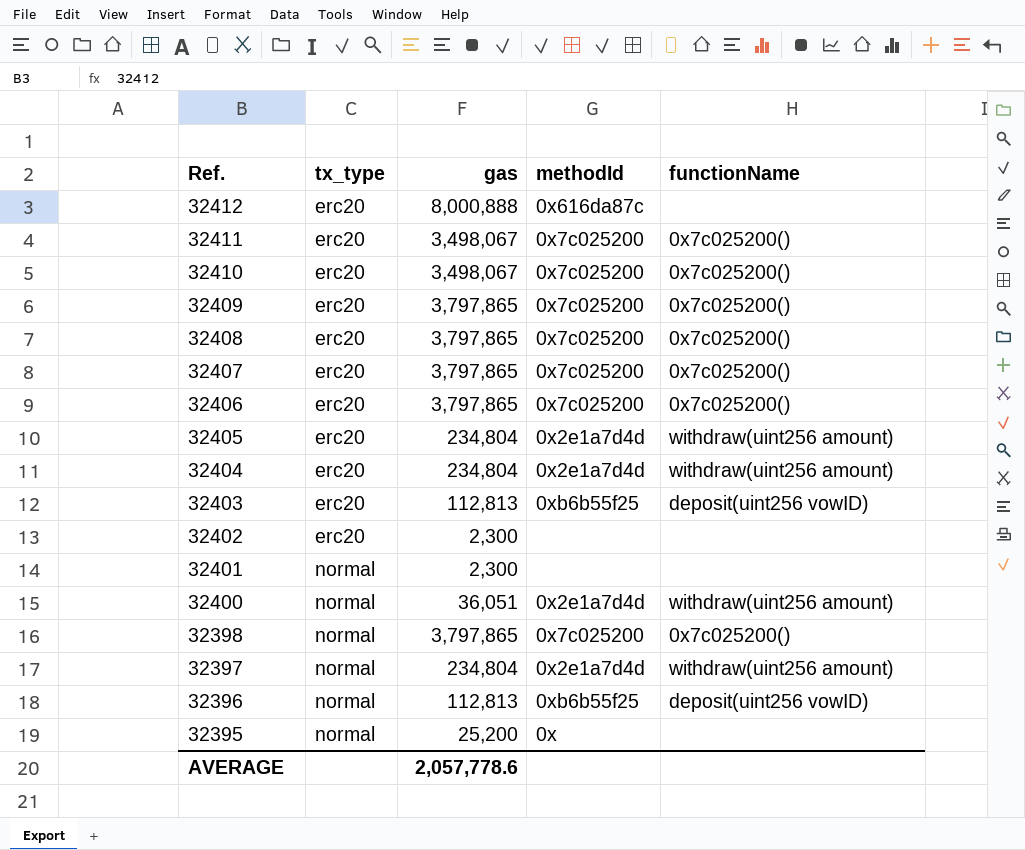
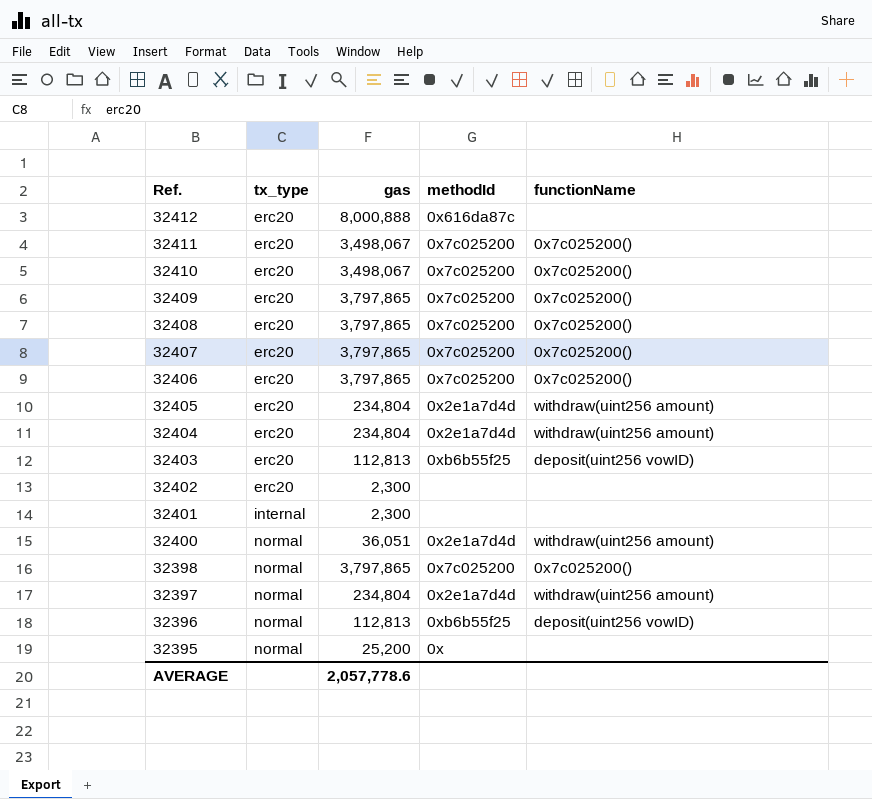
32401 | tx_type: normal -> internal

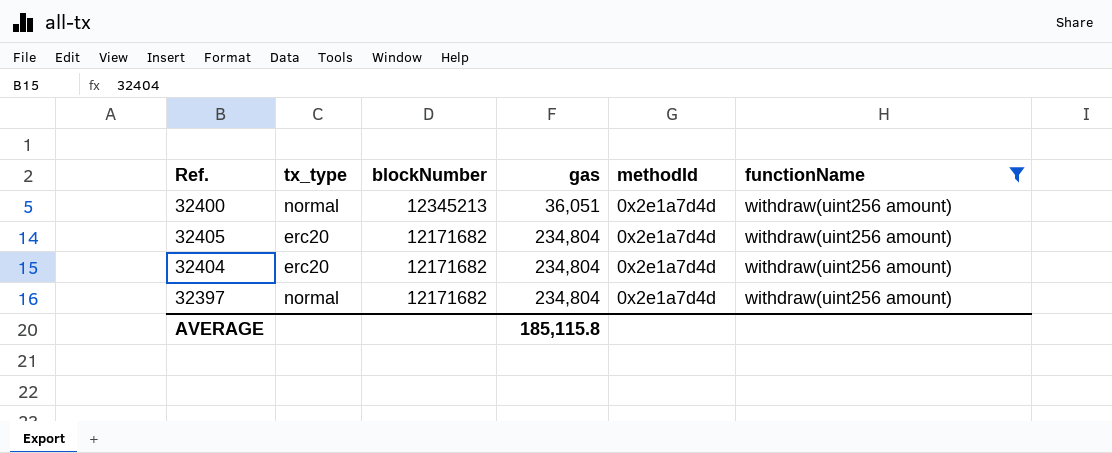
filter: none -> functionName = withdraw(uint256 amount)
row order: Ref. descending -> blockNumber descending
column blockNumber | position: none -> 3
AVERAGE | gas: 2,057,778.6 -> 185,115.8

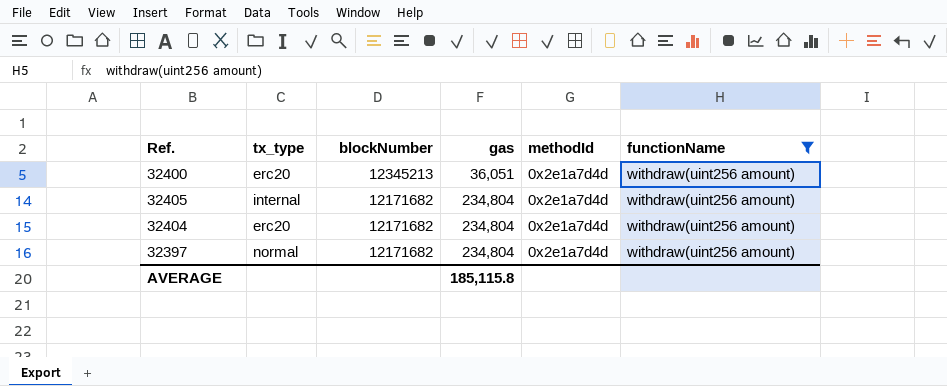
32400 | tx_type: normal -> erc20
32405 | tx_type: erc20 -> internal

